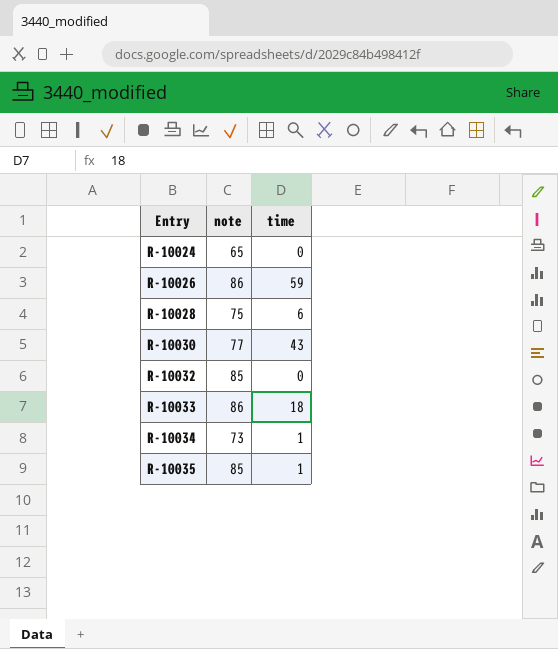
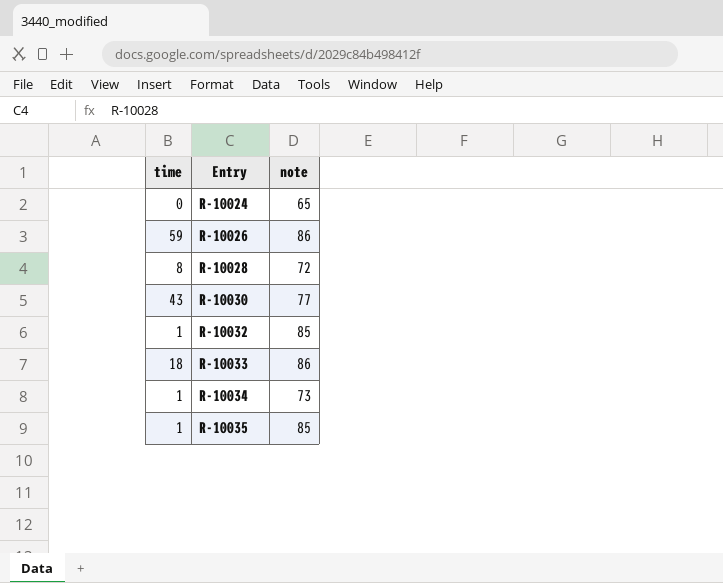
column time | position: 3 -> 1
R-10028 | time: 6 -> 8
R-10028 | note: 75 -> 72
R-10032 | time: 0 -> 1

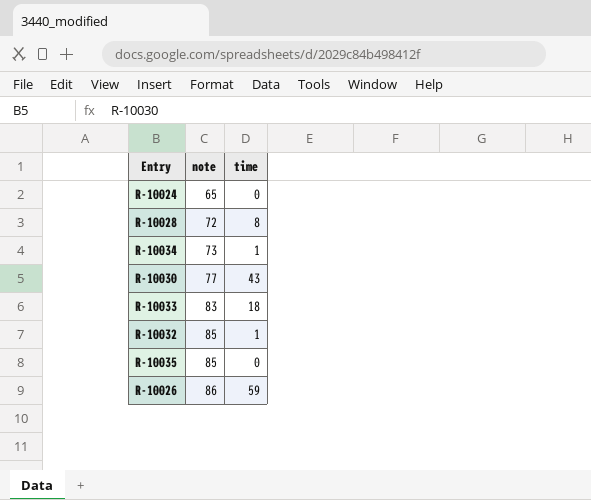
row order: Entry ascending -> note ascending
column time | position: 1 -> 3
R-10033 | note: 86 -> 83
R-10035 | time: 1 -> 0

